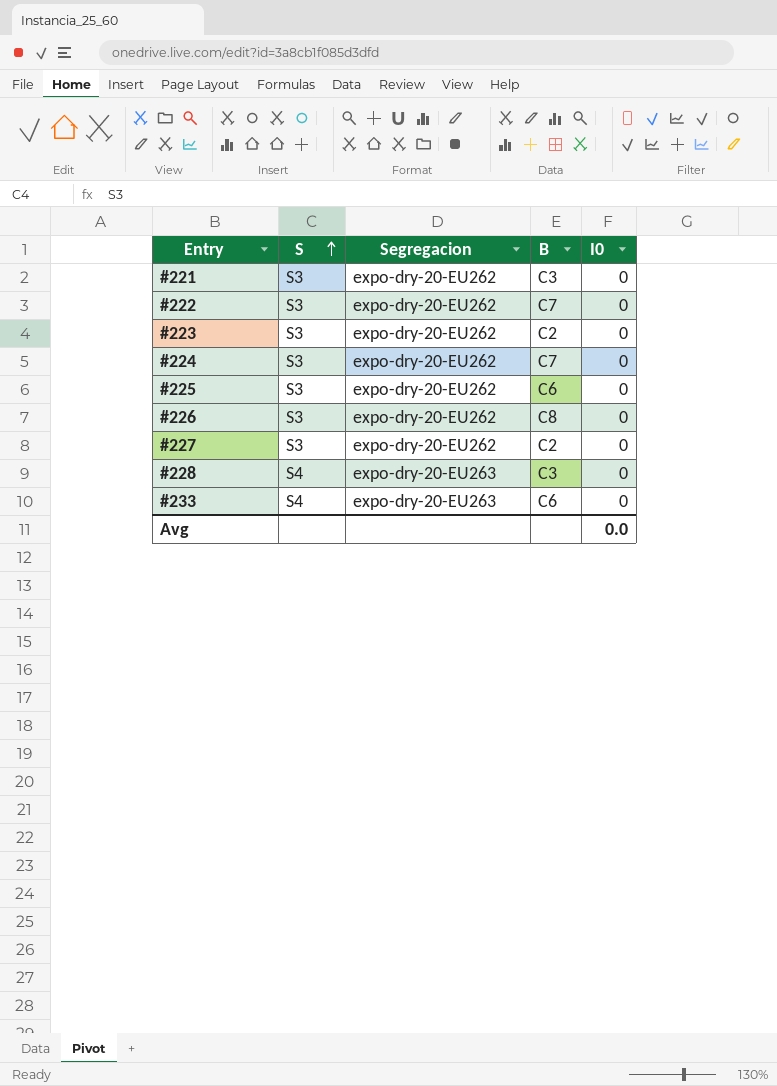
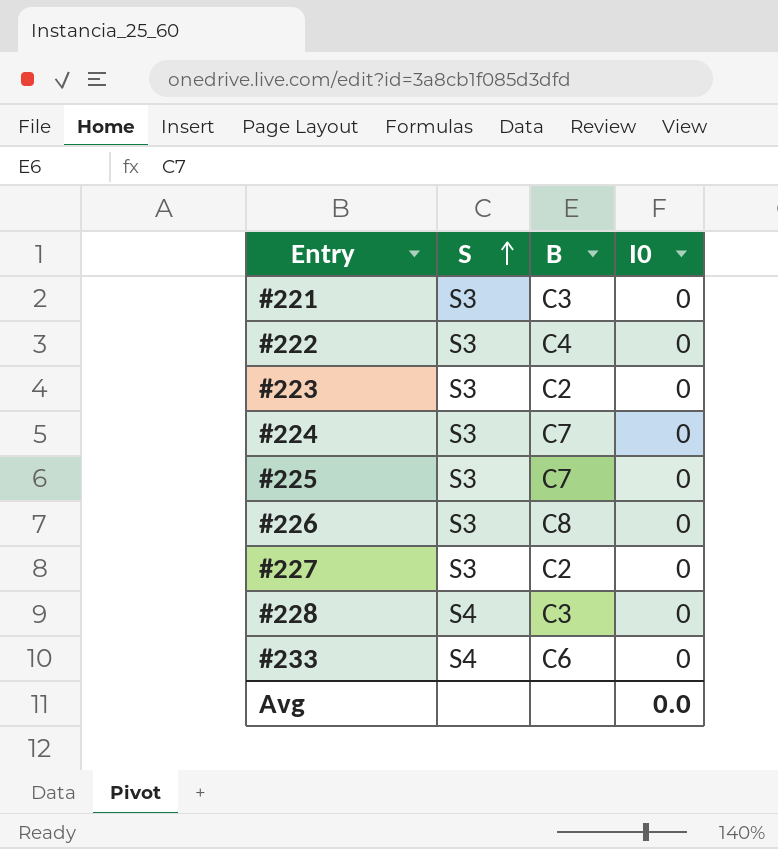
column Segregacion | position: 3 -> none
#222 | B: C7 -> C4
#225 | B: C6 -> C7

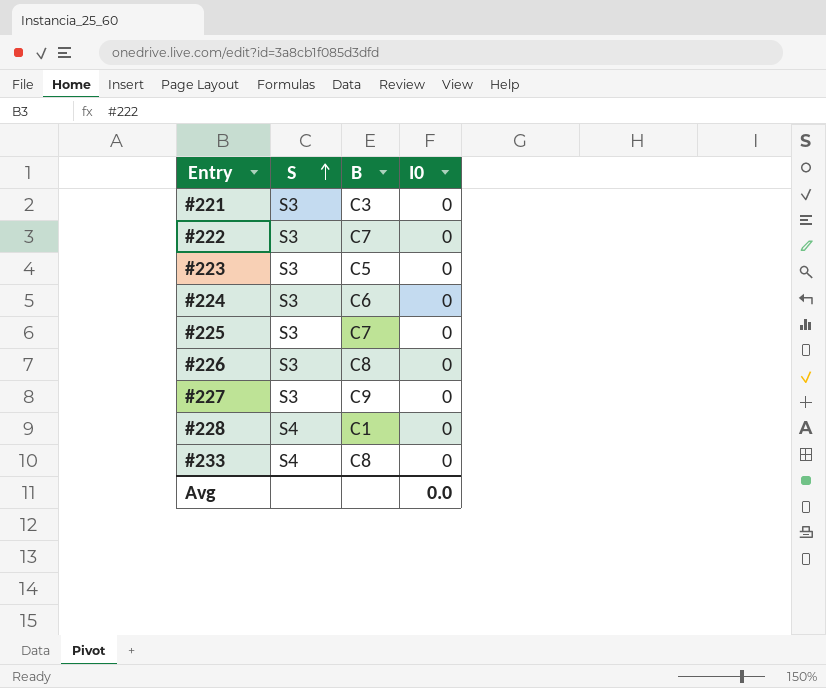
#222 | B: C4 -> C7
#223 | B: C2 -> C5
#224 | B: C7 -> C6
#227 | B: C2 -> C9
#228 | B: C3 -> C1
#233 | B: C6 -> C8

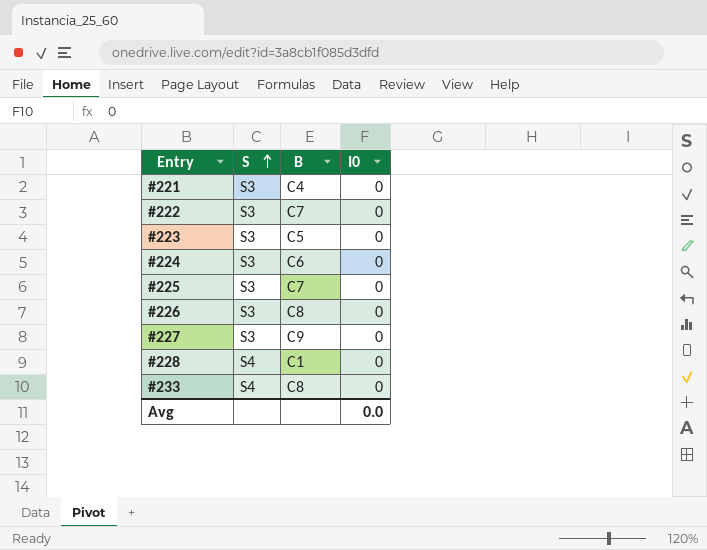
#221 | B: C3 -> C4

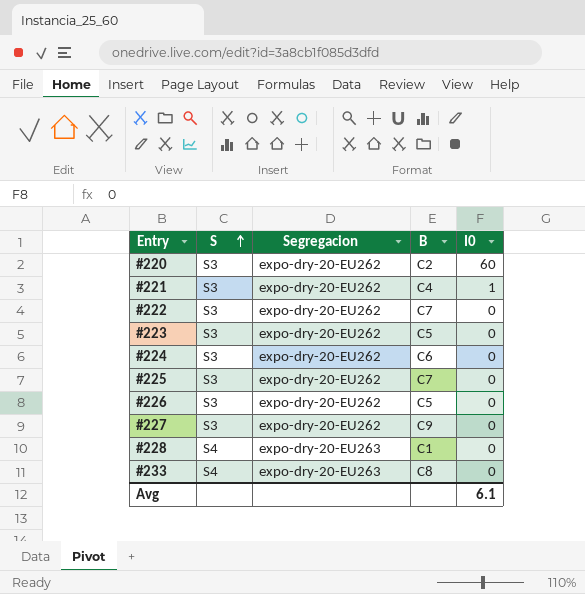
column Segregacion | position: none -> 3
row #220: none -> S3 | expo-dry-20-EU262 | C2 | 60
#221 | I0: 0 -> 1
#226 | B: C8 -> C5
Avg | I0: 0.0 -> 6.1

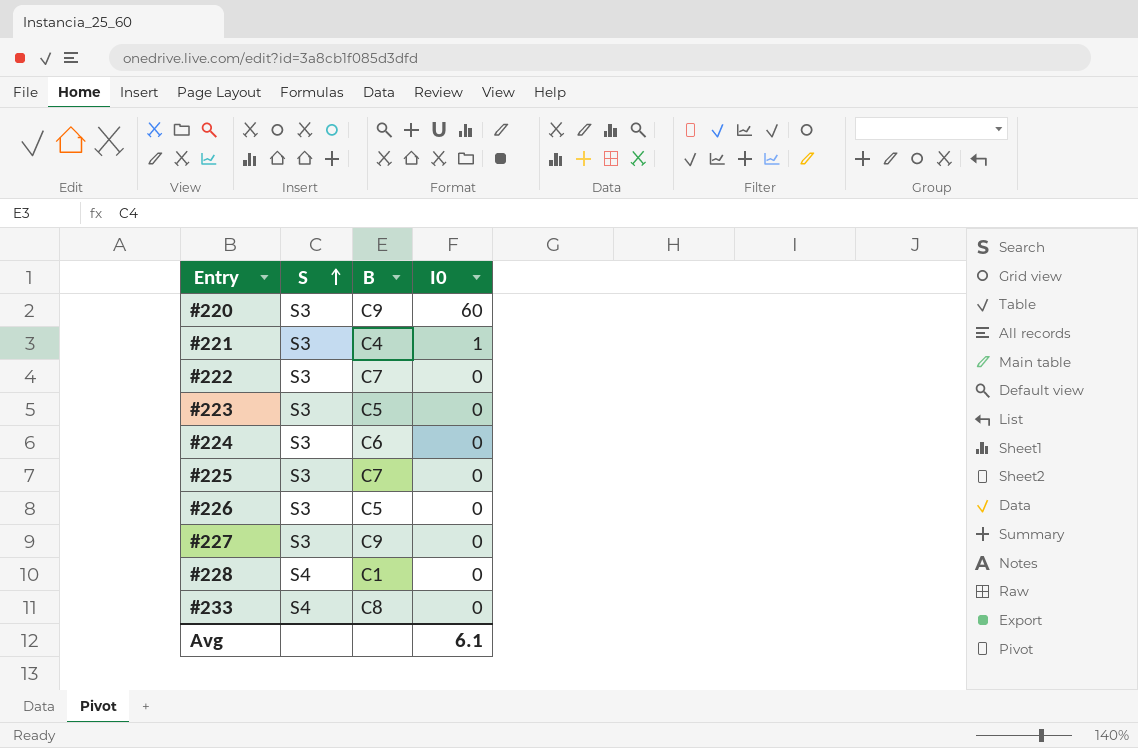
column Segregacion | position: 3 -> none
#220 | B: C2 -> C9

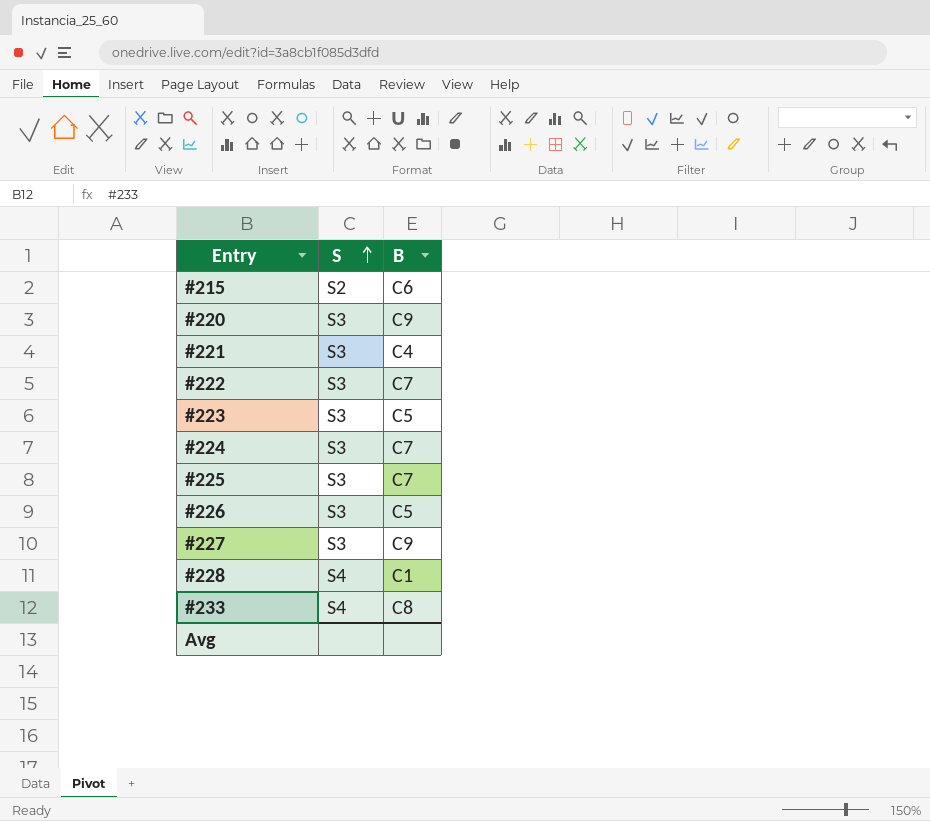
column I0 | position: 4 -> none
row #215: none -> S2 | C6
#224 | B: C6 -> C7

